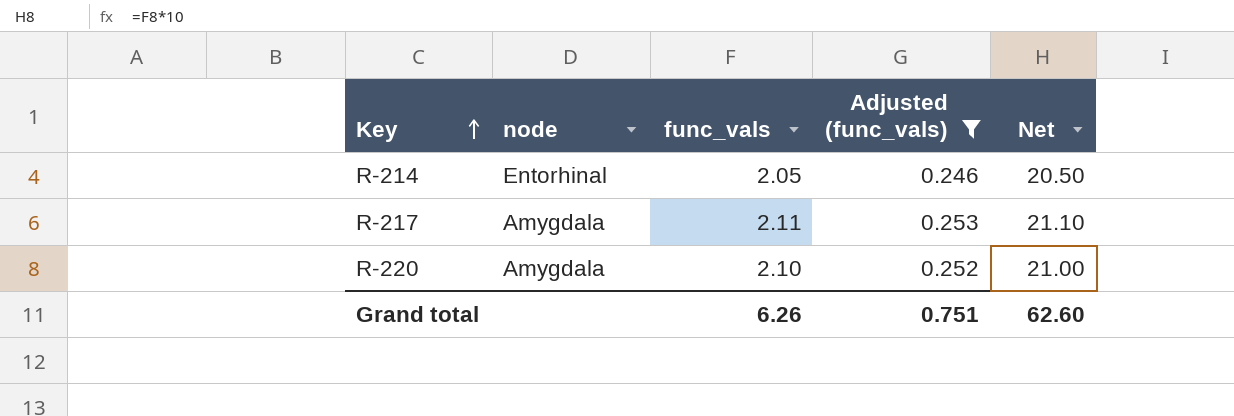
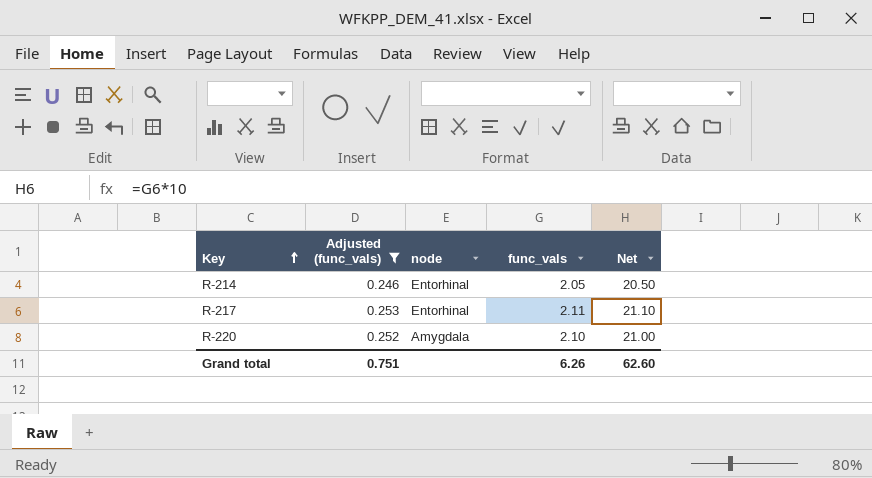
column Adjusted (func_vals) | position: 4 -> 2
R-217 | node: Amygdala -> Entorhinal

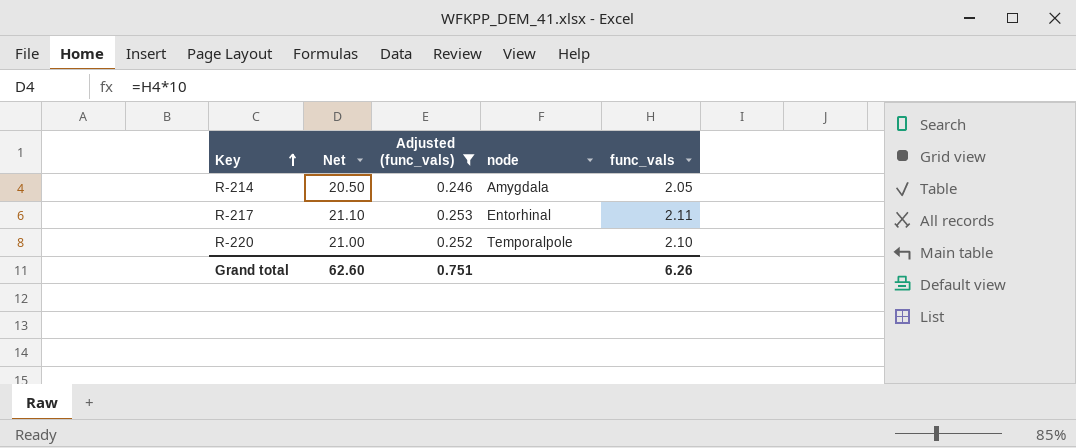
column Net | position: 5 -> 2
R-214 | node: Entorhinal -> Amygdala
R-220 | node: Amygdala -> Temporalpole

